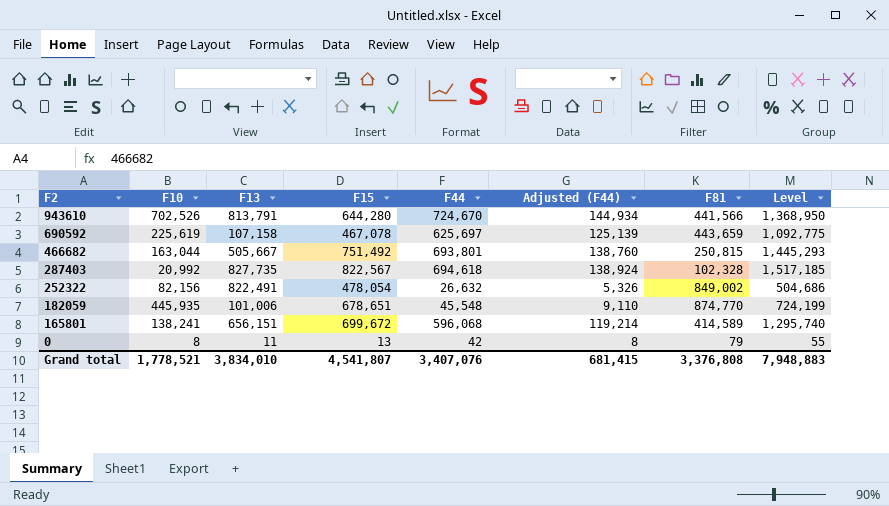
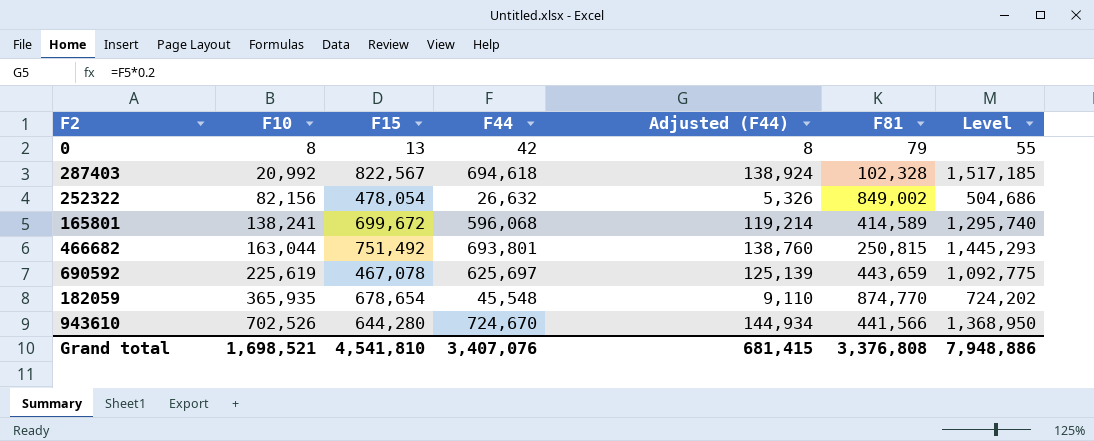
row order: F2 descending -> F10 ascending
column F13 | position: 3 -> none
182059 | F10: 445,935 -> 365,935
182059 | F15: 678,651 -> 678,654
182059 | Level: 724,199 -> 724,202
Grand total | F10: 1,778,521 -> 1,698,521
Grand total | F15: 4,541,807 -> 4,541,810
Grand total | Level: 7,948,883 -> 7,948,886

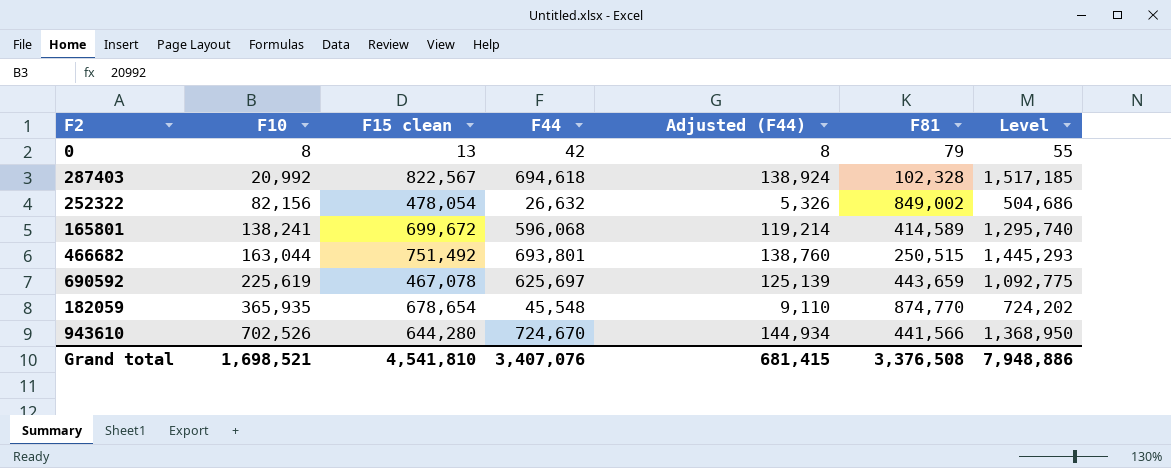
column name: F15 -> F15 clean
466682 | F81: 250,815 -> 250,515
Grand total | F81: 3,376,808 -> 3,376,508

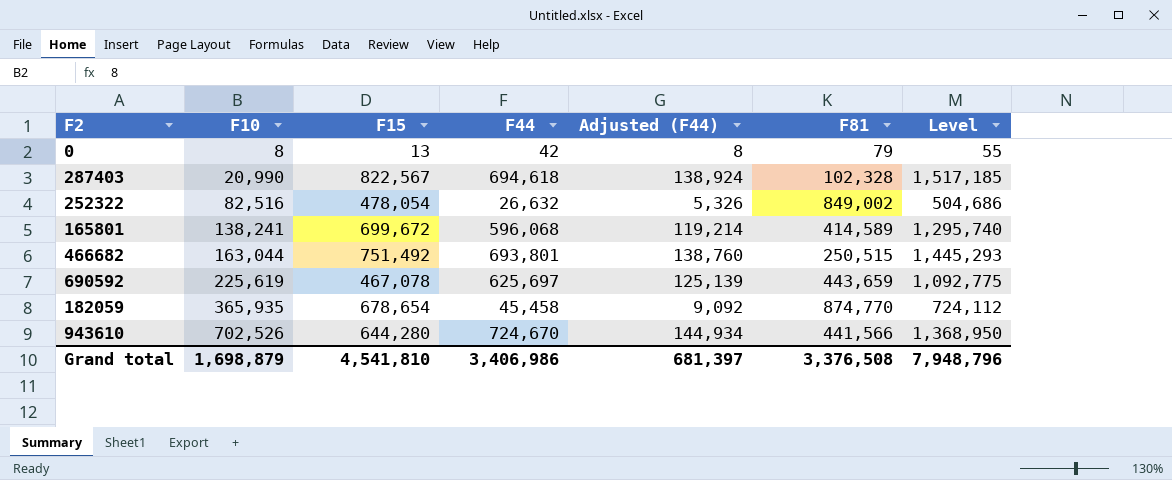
column name: F15 clean -> F15
287403 | F10: 20,992 -> 20,990
252322 | F10: 82,156 -> 82,516
182059 | F44: 45,548 -> 45,458
182059 | Adjusted (F44): 9,110 -> 9,092
182059 | Level: 724,202 -> 724,112
Grand total | F10: 1,698,521 -> 1,698,879
Grand total | F44: 3,407,076 -> 3,406,986
Grand total | Adjusted (F44): 681,415 -> 681,397
Grand total | Level: 7,948,886 -> 7,948,796

